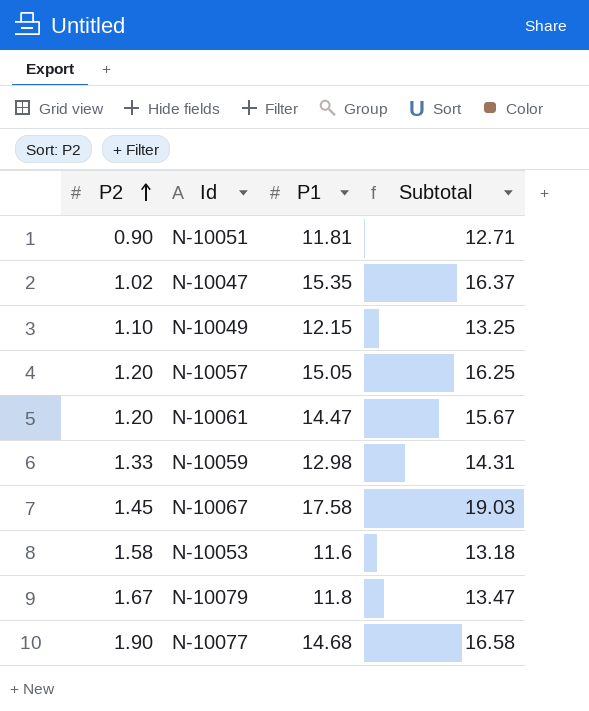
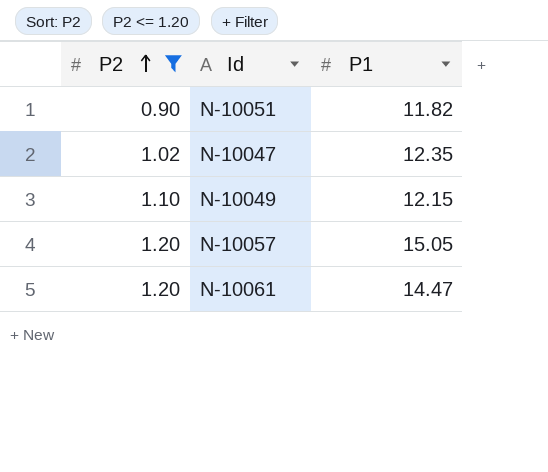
filter: none -> P2 <= 1.20
column Subtotal | formula: [P2] + [P1] -> none
N-10051 | P1: 11.81 -> 11.82
N-10047 | P1: 15.35 -> 12.35

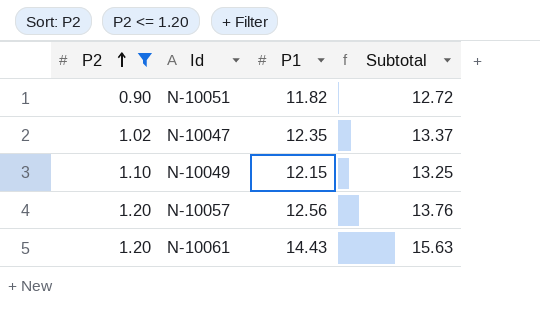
column Subtotal | formula: none -> [P2] + [P1]
N-10057 | P1: 15.05 -> 12.56
N-10061 | P1: 14.47 -> 14.43

